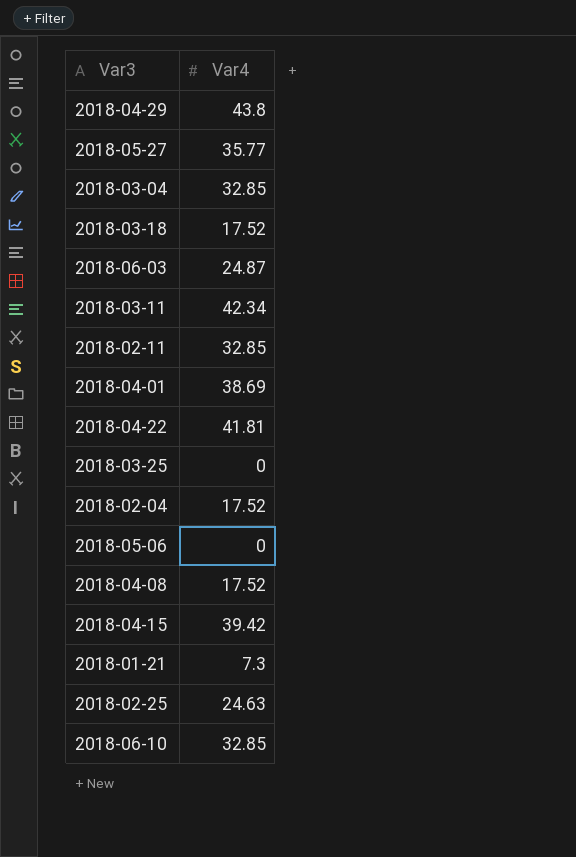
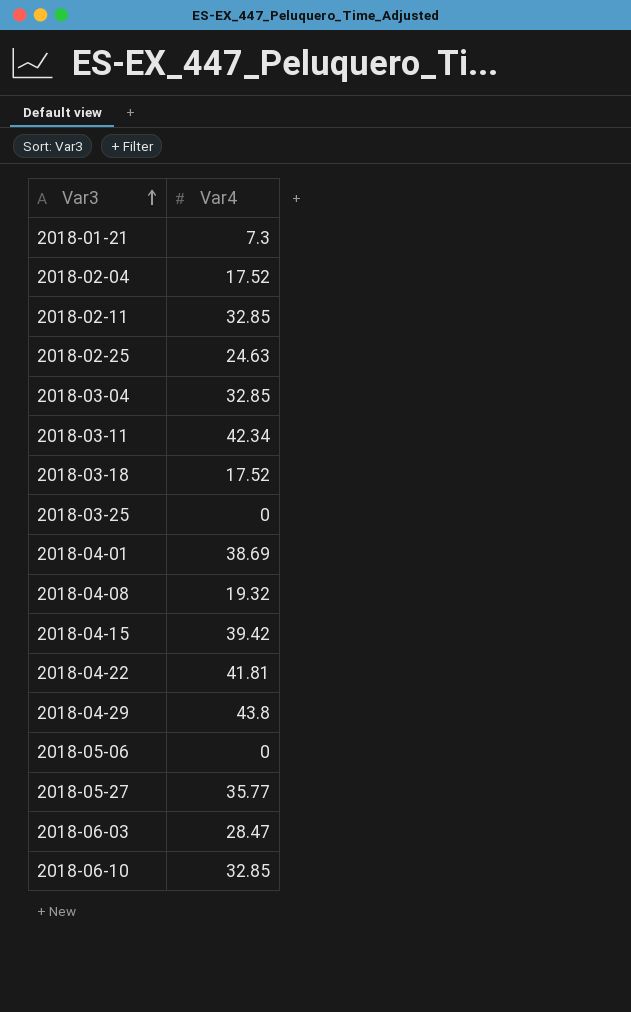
row order: none -> Var3 ascending
2018-04-08 | Var4: 17.52 -> 19.32
2018-06-03 | Var4: 24.87 -> 28.47

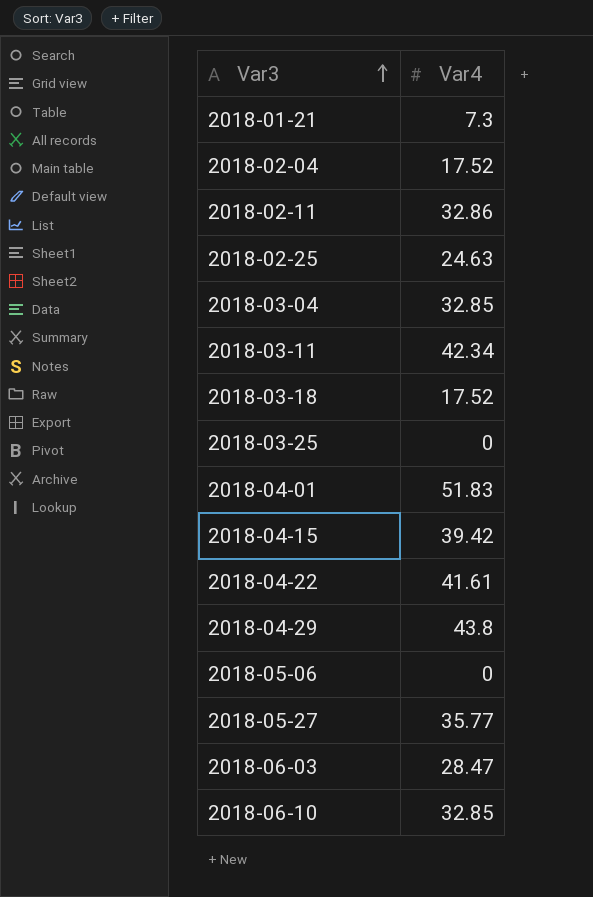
row 2018-04-08: 19.32 -> none
2018-02-11 | Var4: 32.85 -> 32.86
2018-04-01 | Var4: 38.69 -> 51.83
2018-04-22 | Var4: 41.81 -> 41.61

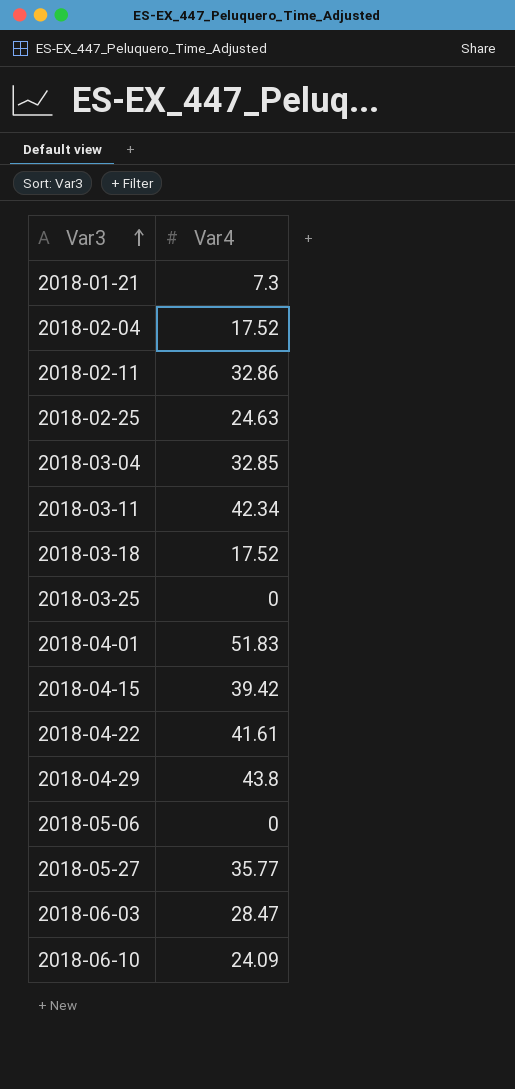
2018-06-10 | Var4: 32.85 -> 24.09

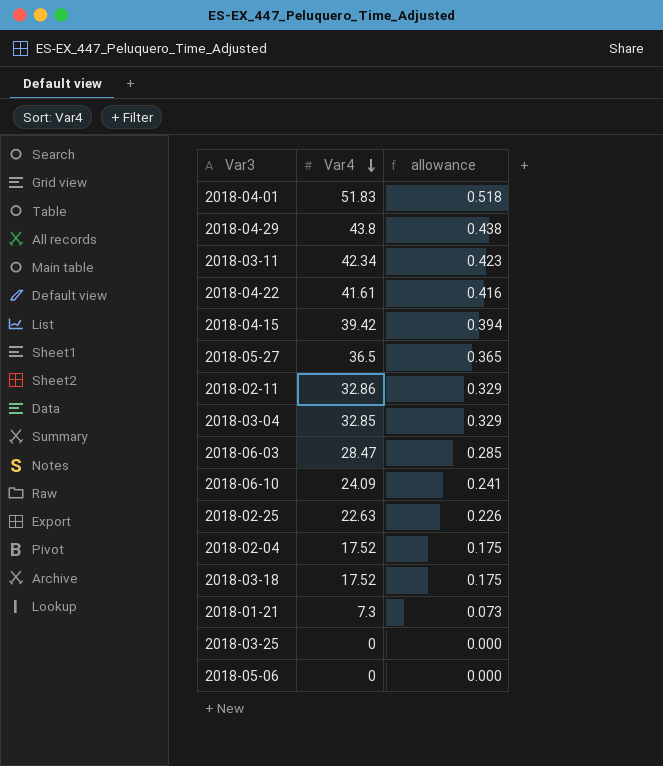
row order: Var3 ascending -> Var4 descending
column allowance | formula: none -> [Var4] * 0.01
2018-05-27 | Var4: 35.77 -> 36.5
2018-02-25 | Var4: 24.63 -> 22.63

